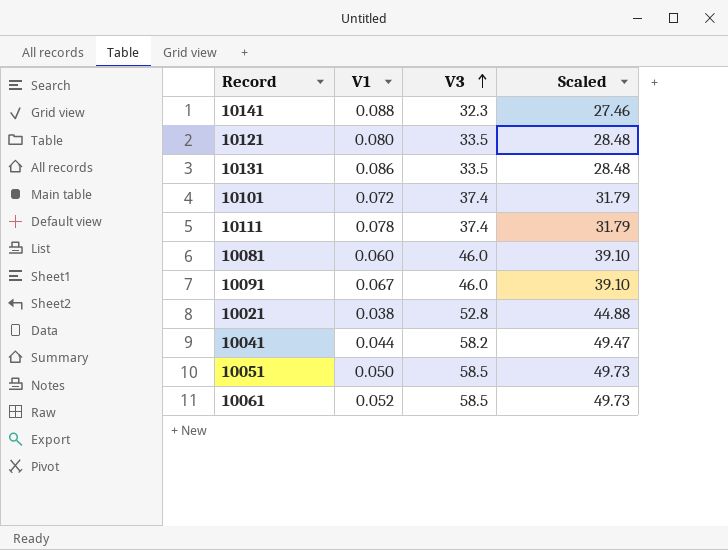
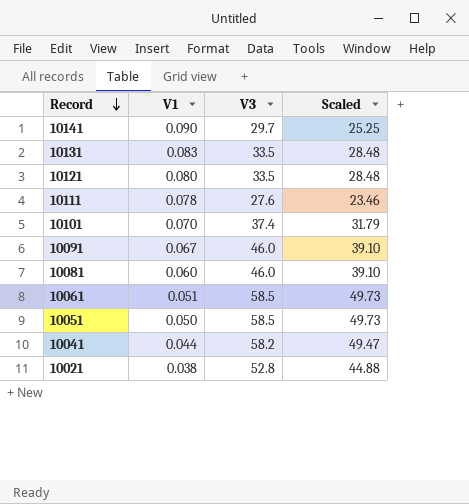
row order: V3 ascending -> Record descending
10141 | V1: 0.088 -> 0.090
10141 | V3: 32.3 -> 29.7
10141 | Scaled: 27.46 -> 25.25
10131 | V1: 0.086 -> 0.083
10111 | V3: 37.4 -> 27.6
10111 | Scaled: 31.79 -> 23.46
10101 | V1: 0.072 -> 0.070
10061 | V1: 0.052 -> 0.051

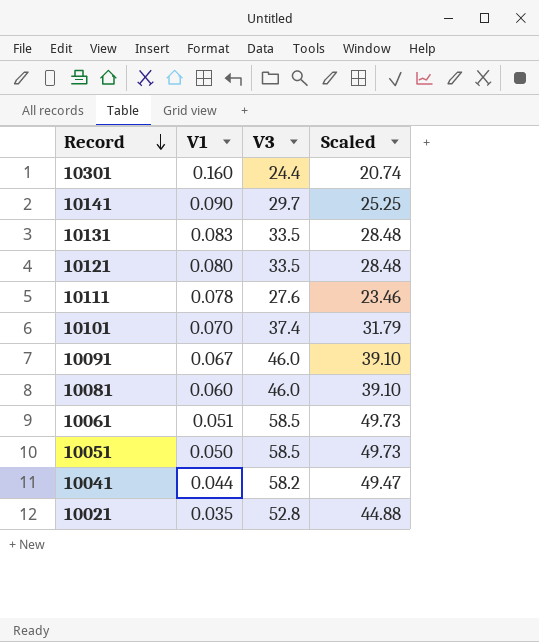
row 10301: none -> 0.160 | 24.4 | 20.74
10021 | V1: 0.038 -> 0.035

